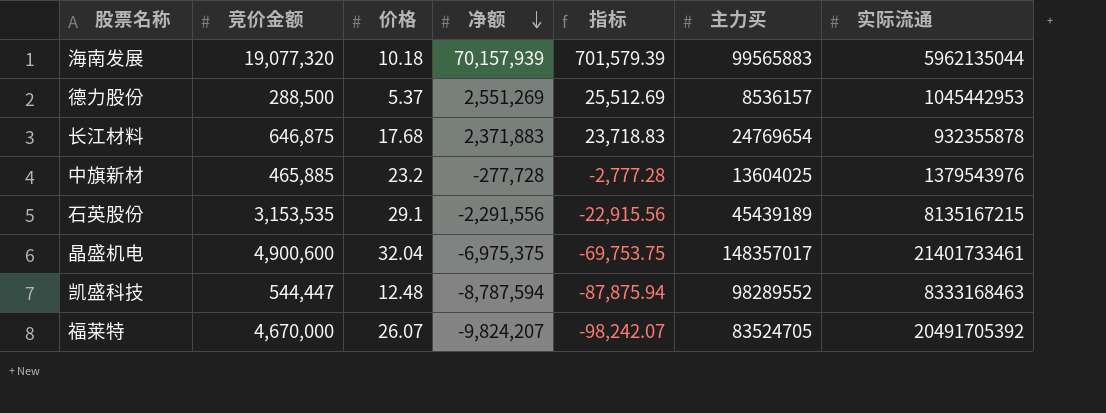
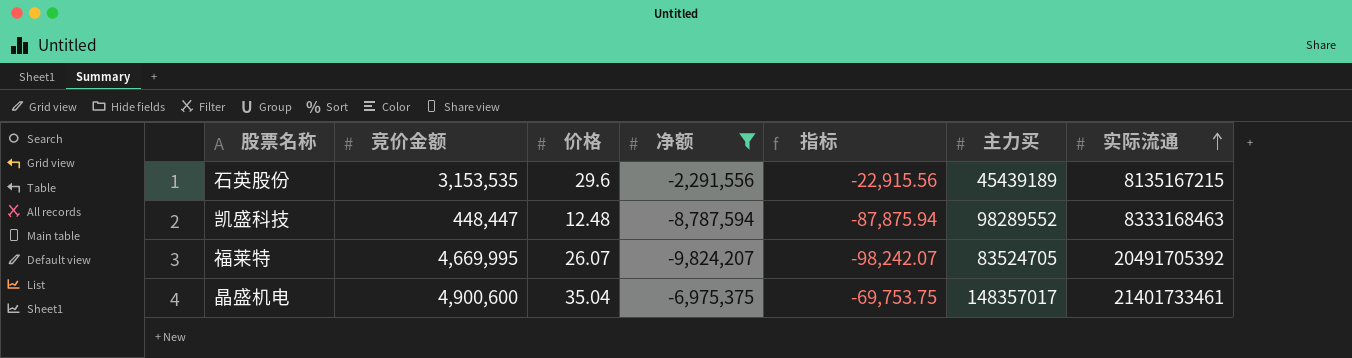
filter: none -> 净额 <= -2,291,556
row order: 净额 descending -> 实际流通 ascending
石英股份 | 价格: 29.1 -> 29.6
凯盛科技 | 竞价金额: 544,447 -> 448,447
福莱特 | 竞价金额: 4,670,000 -> 4,669,995
晶盛机电 | 价格: 32.04 -> 35.04

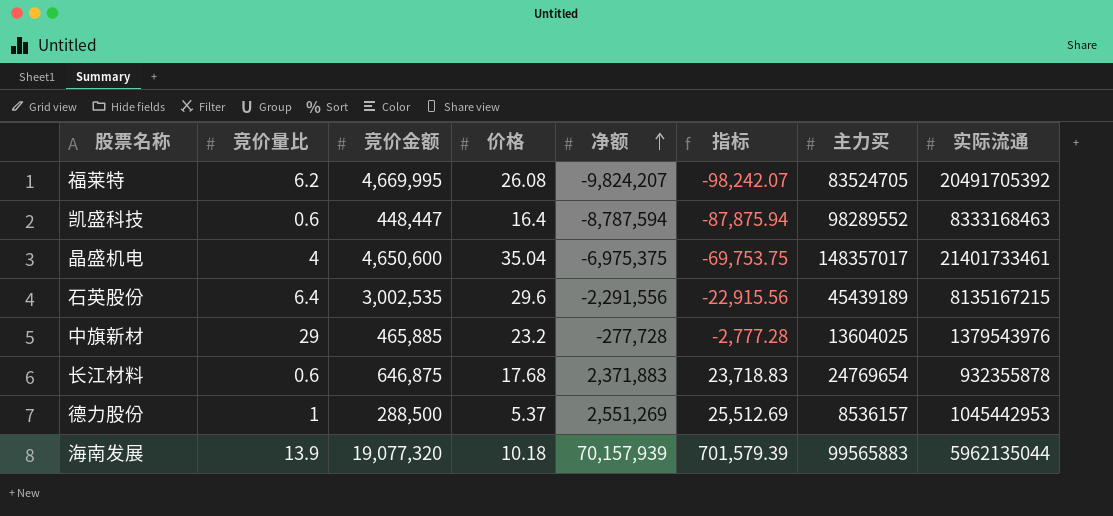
filter: 净额 <= -2,291,556 -> none
row order: 实际流通 ascending -> 净额 ascending
column 竞价量比 | position: none -> 2
福莱特 | 价格: 26.07 -> 26.08
凯盛科技 | 价格: 12.48 -> 16.4
晶盛机电 | 竞价金额: 4,900,600 -> 4,650,600
石英股份 | 竞价金额: 3,153,535 -> 3,002,535

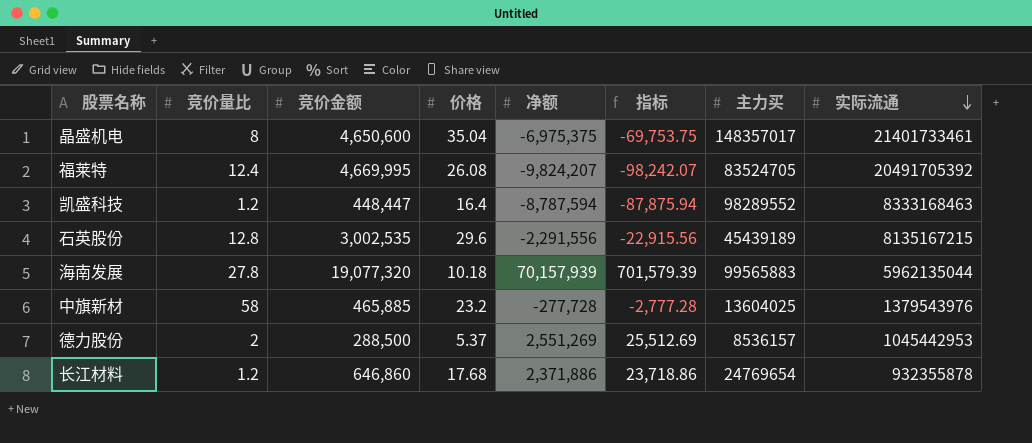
row order: 净额 ascending -> 实际流通 descending
晶盛机电 | 竞价量比: 4 -> 8
福莱特 | 竞价量比: 6.2 -> 12.4
凯盛科技 | 竞价量比: 0.6 -> 1.2
石英股份 | 竞价量比: 6.4 -> 12.8
海南发展 | 竞价量比: 13.9 -> 27.8
中旗新材 | 竞价量比: 29 -> 58
德力股份 | 竞价量比: 1 -> 2
长江材料 | 竞价量比: 0.6 -> 1.2
长江材料 | 竞价金额: 646,875 -> 646,860
长江材料 | 净额: 2,371,883 -> 2,371,886
长江材料 | 指标: 23,718.83 -> 23,718.86

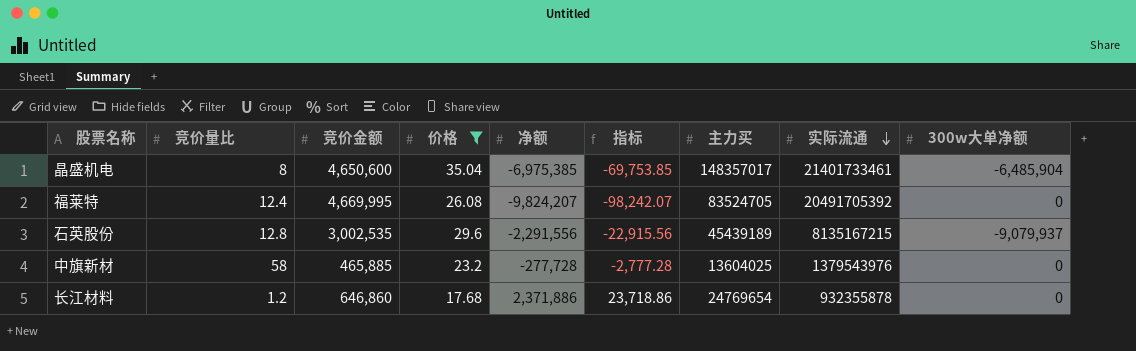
filter: none -> 价格 >= 17.68
column 300w大单净额 | position: none -> 9
晶盛机电 | 净额: -6,975,375 -> -6,975,385
晶盛机电 | 指标: -69,753.75 -> -69,753.85

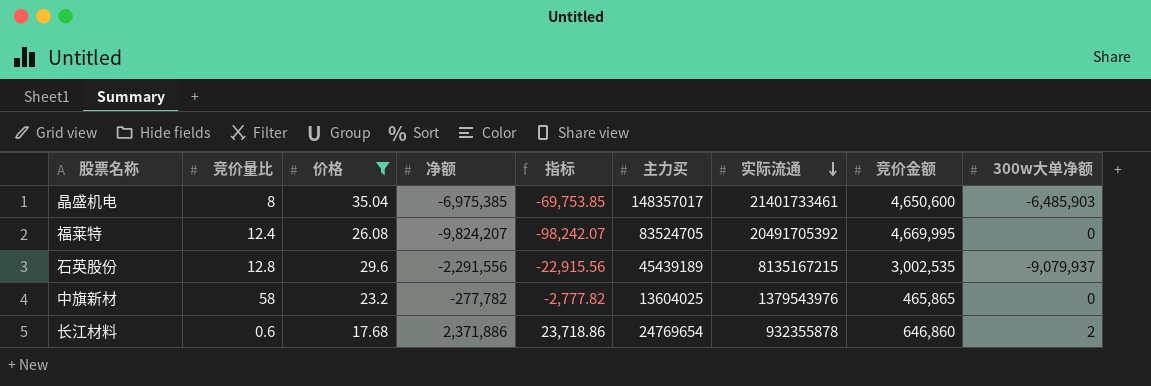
column 竞价金额 | position: 3 -> 8
晶盛机电 | 300w大单净额: -6,485,904 -> -6,485,903
中旗新材 | 净额: -277,728 -> -277,782
中旗新材 | 指标: -2,777.28 -> -2,777.82
中旗新材 | 竞价金额: 465,885 -> 465,865
长江材料 | 竞价量比: 1.2 -> 0.6
长江材料 | 300w大单净额: 0 -> 2

